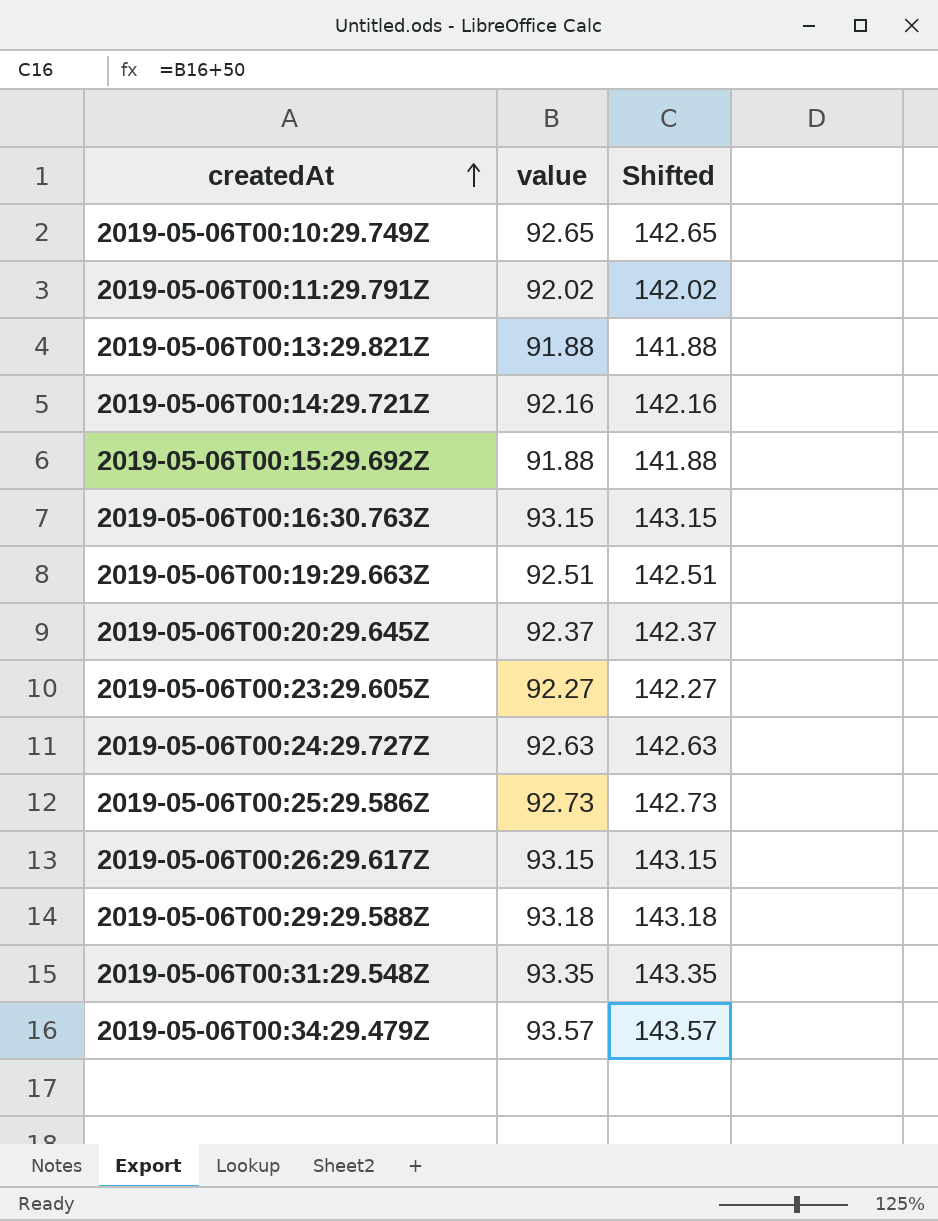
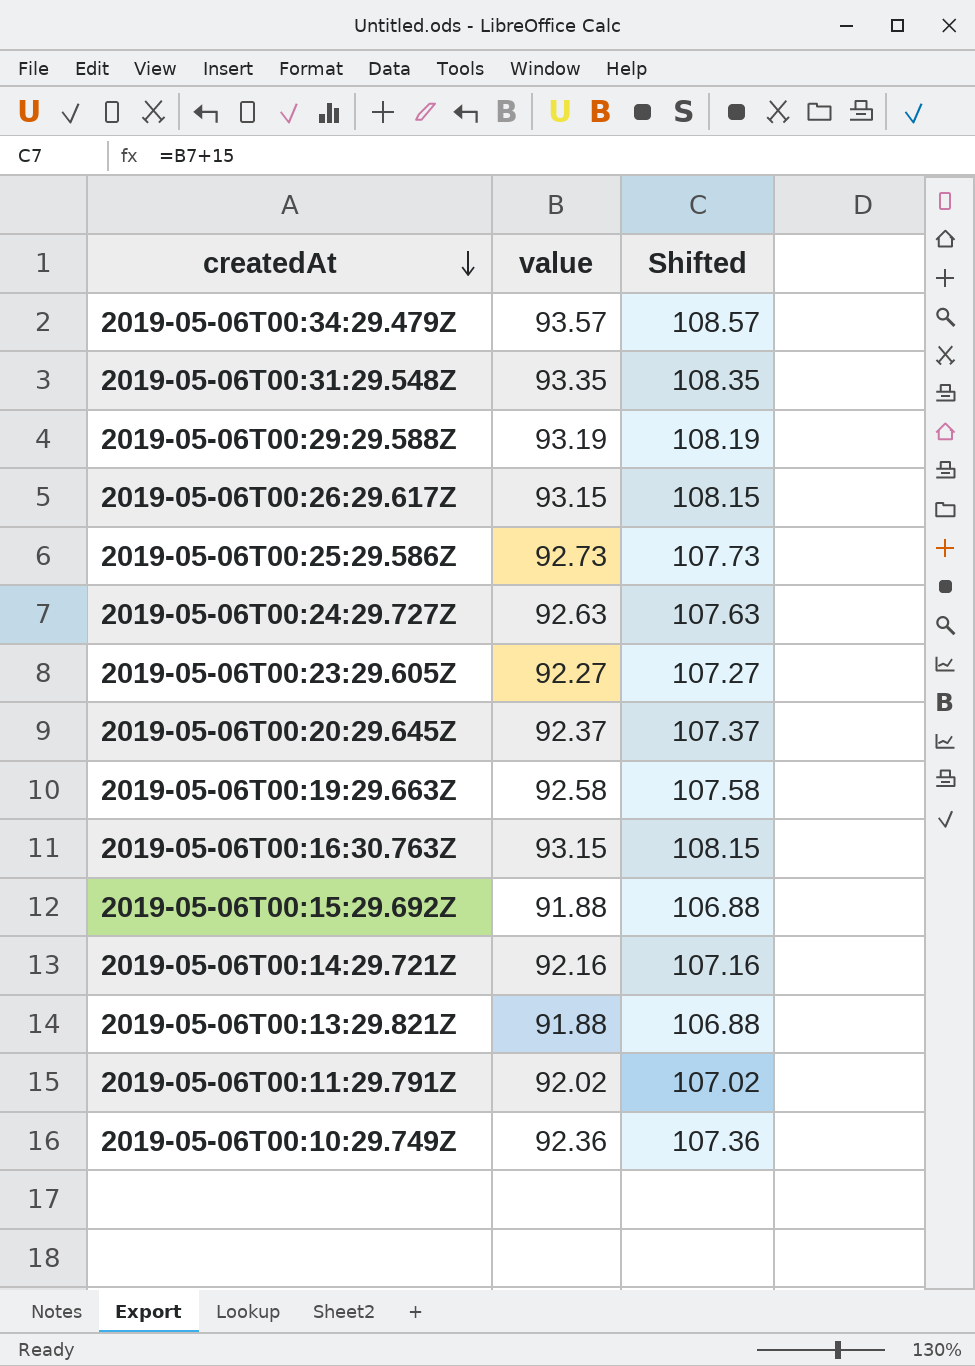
row order: createdAt ascending -> createdAt descending
column Shifted | formula: [value] + 50 -> [value] + 15
2019-05-06T00:29:29.588Z | value: 93.18 -> 93.19
2019-05-06T00:19:29.663Z | value: 92.51 -> 92.58
2019-05-06T00:10:29.749Z | value: 92.65 -> 92.36

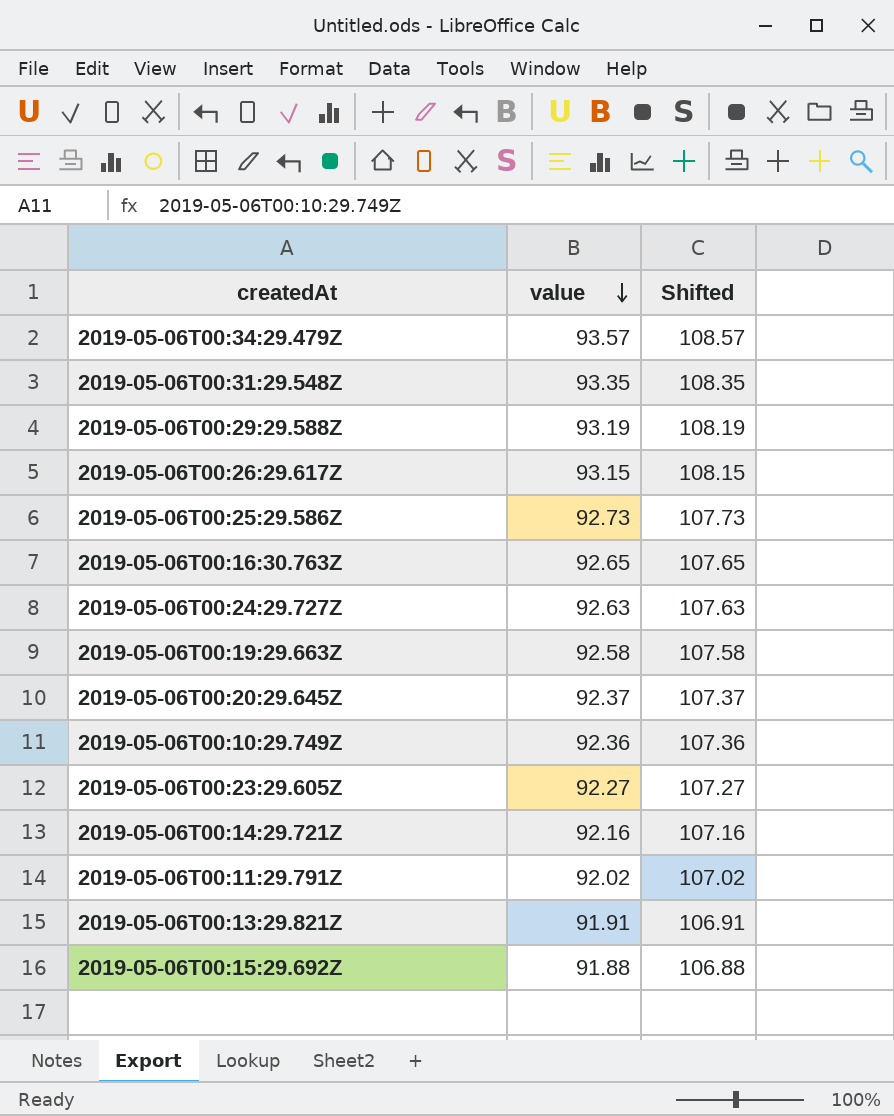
row order: createdAt descending -> value descending
2019-05-06T00:16:30.763Z | value: 93.15 -> 92.65
2019-05-06T00:16:30.763Z | Shifted: 108.15 -> 107.65
2019-05-06T00:13:29.821Z | value: 91.88 -> 91.91
2019-05-06T00:13:29.821Z | Shifted: 106.88 -> 106.91

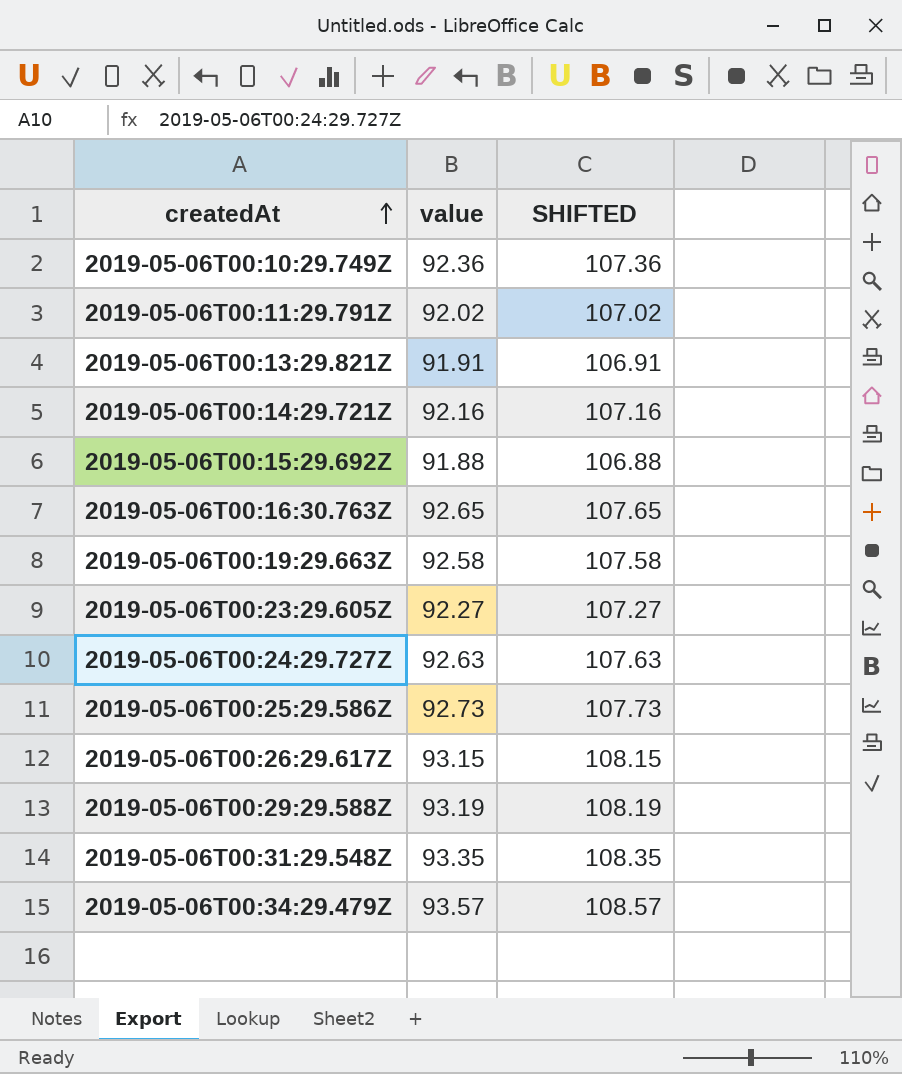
row order: value descending -> createdAt ascending
column name: Shifted -> SHIFTED
row 2019-05-06T00:20:29.645Z: 92.37 | 107.37 -> none

